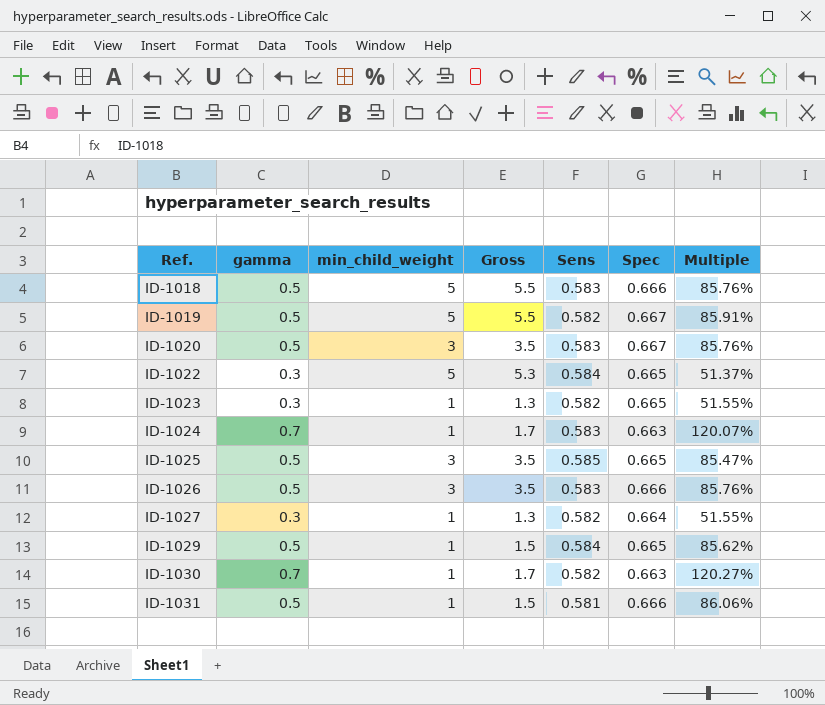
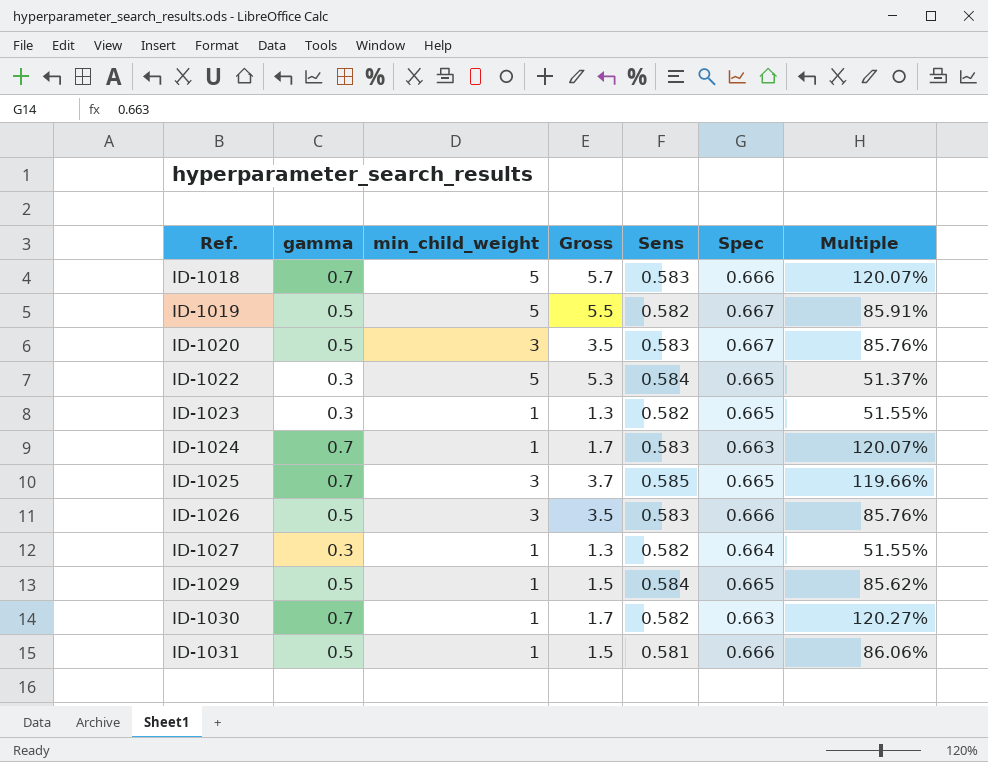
ID-1018 | gamma: 0.5 -> 0.7
ID-1018 | Gross: 5.5 -> 5.7
ID-1018 | Multiple: 85.76% -> 120.07%
ID-1025 | gamma: 0.5 -> 0.7
ID-1025 | Gross: 3.5 -> 3.7
ID-1025 | Multiple: 85.47% -> 119.66%

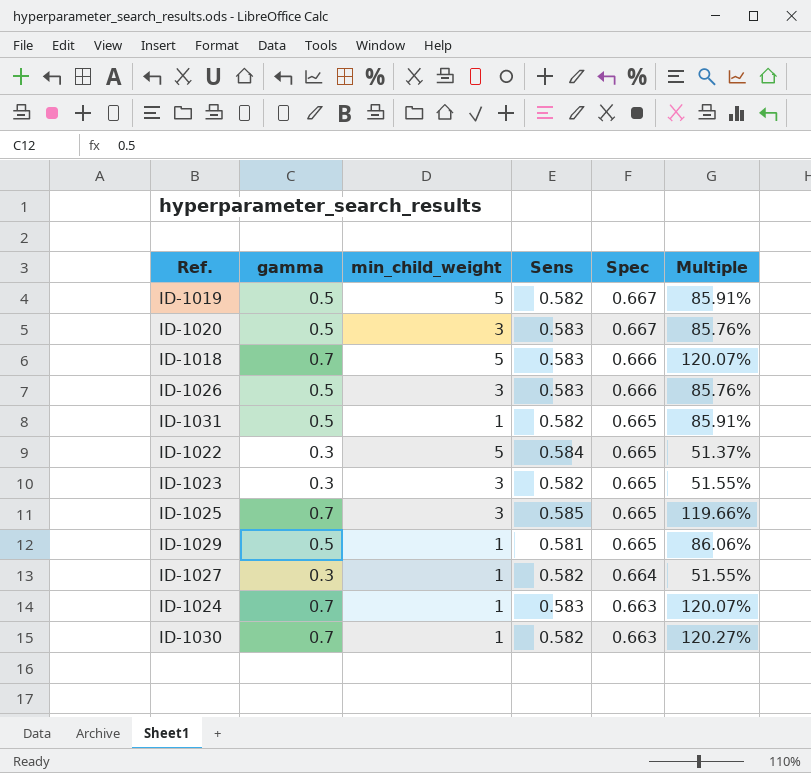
row order: Ref. ascending -> Spec descending
column Gross | formula: [gamma] + [min_child_weight] -> none
ID-1031 | Sens: 0.581 -> 0.582
ID-1031 | Spec: 0.666 -> 0.665
ID-1031 | Multiple: 86.06% -> 85.91%
ID-1023 | min_child_weight: 1 -> 3
ID-1029 | Sens: 0.584 -> 0.581
ID-1029 | Multiple: 85.62% -> 86.06%

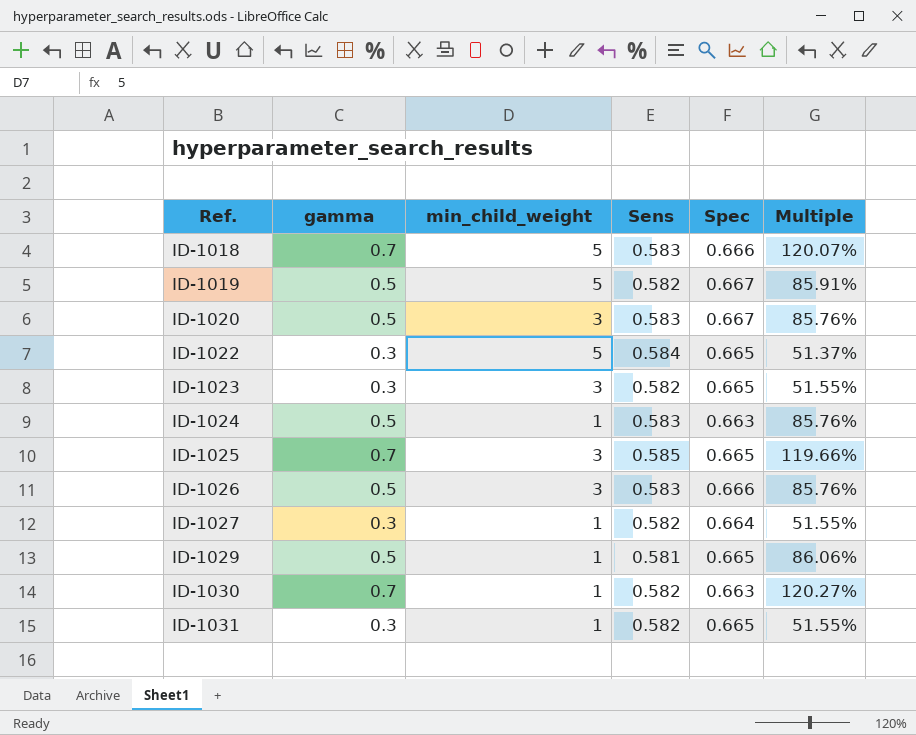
row order: Spec descending -> Ref. ascending
ID-1024 | gamma: 0.7 -> 0.5
ID-1024 | Multiple: 120.07% -> 85.76%
ID-1031 | gamma: 0.5 -> 0.3
ID-1031 | Multiple: 85.91% -> 51.55%

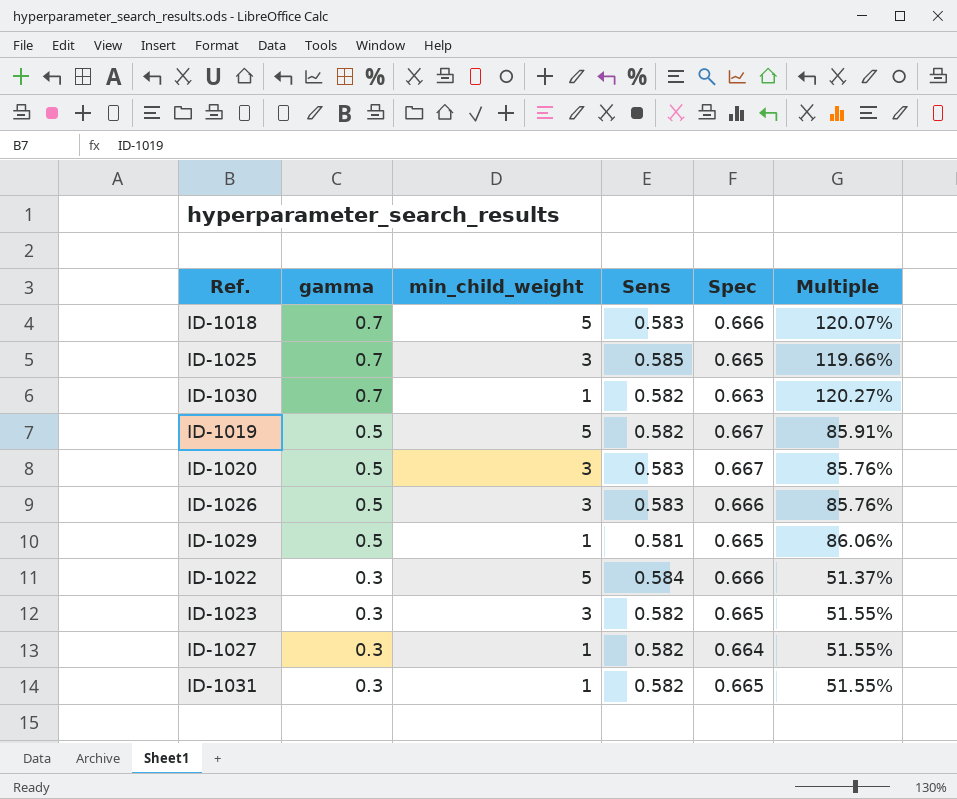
row order: Ref. ascending -> gamma descending
row ID-1024: 0.5 | 1 | 0.583 | 0.663 | 85.76% -> none
ID-1022 | Spec: 0.665 -> 0.666

